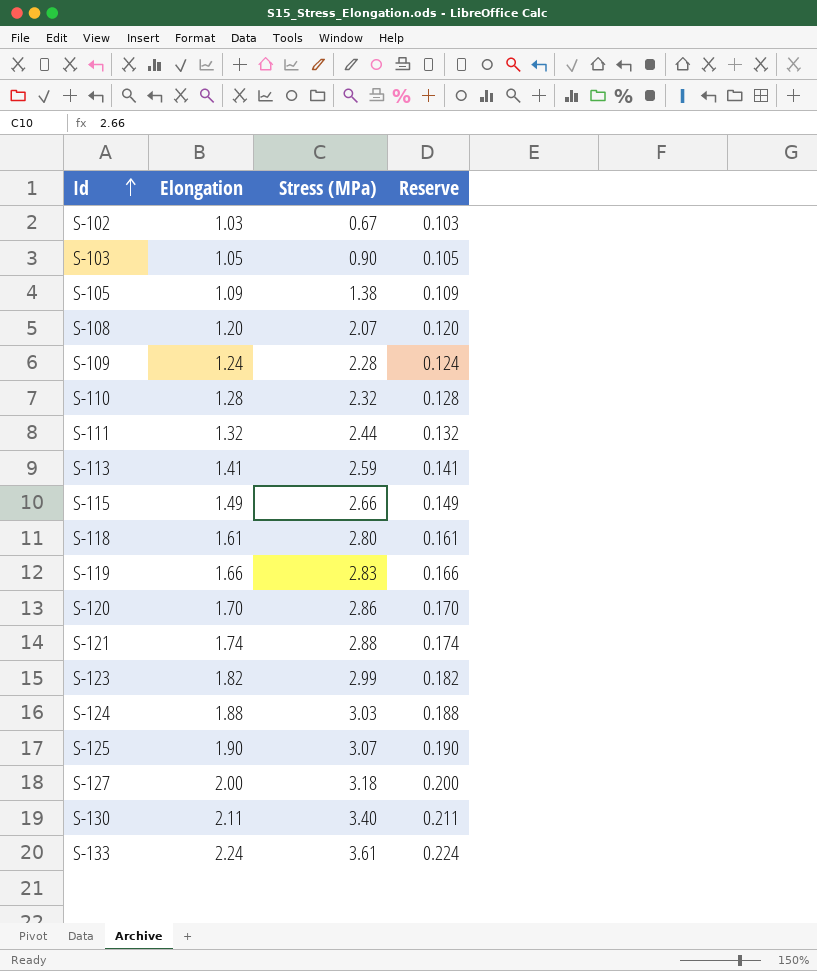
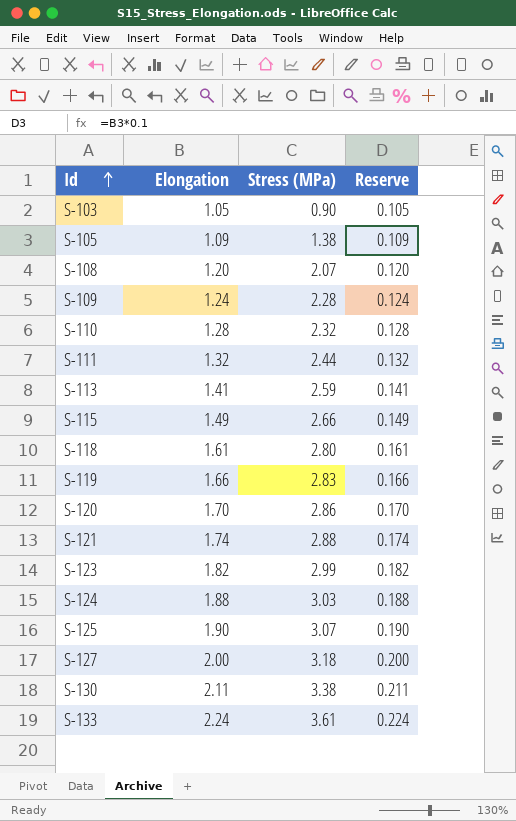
row S-102: 1.03 | 0.67 | 0.103 -> none
S-130 | Stress (MPa): 3.40 -> 3.38

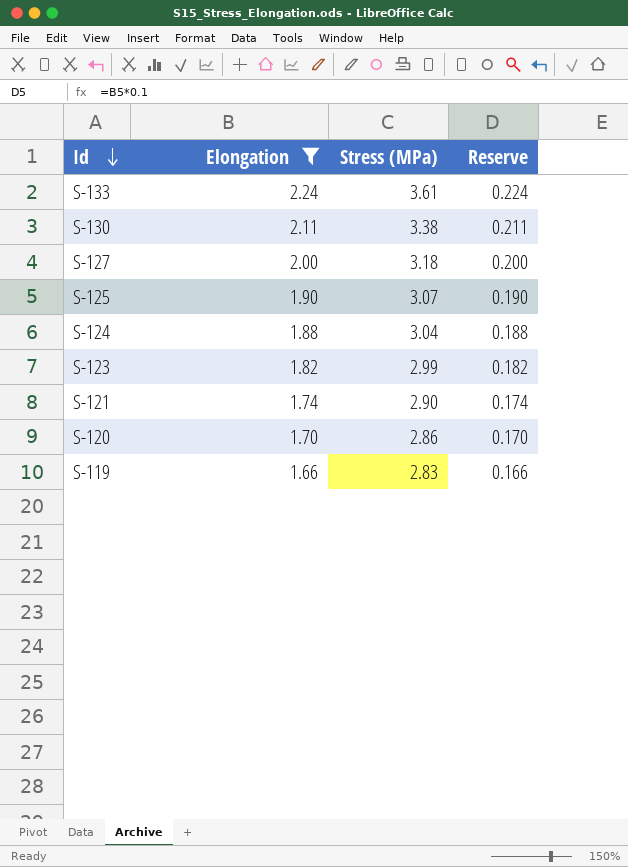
filter: none -> Elongation >= 1.66
row order: Id ascending -> Id descending
S-124 | Stress (MPa): 3.03 -> 3.04
S-121 | Stress (MPa): 2.88 -> 2.90

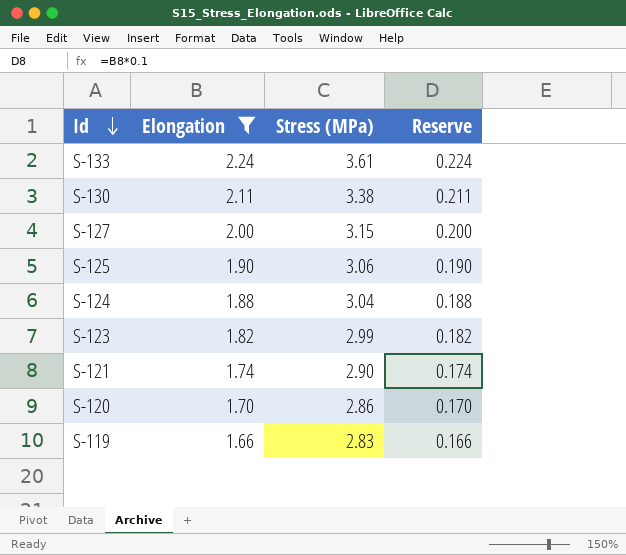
S-127 | Stress (MPa): 3.18 -> 3.15
S-125 | Stress (MPa): 3.07 -> 3.06

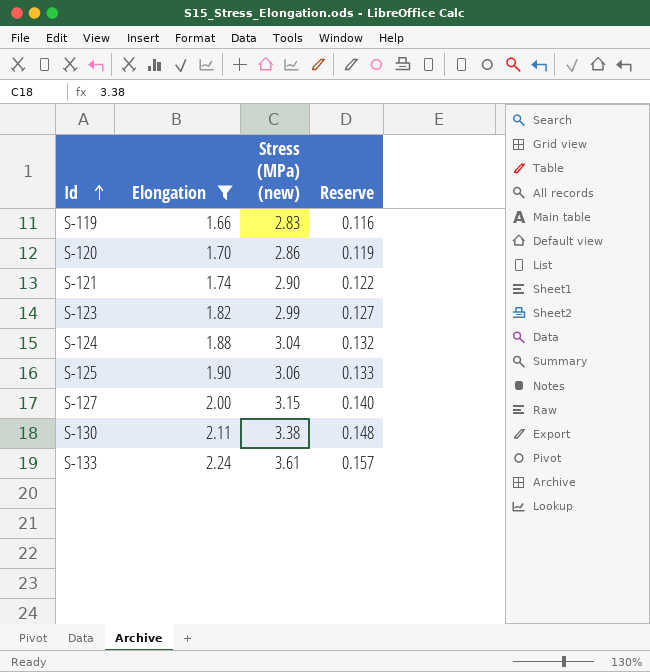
row order: Id descending -> Id ascending
column name: Stress (MPa) -> Stress (MPa) (new)
column Reserve | formula: [Elongation] * 0.1 -> [Elongation] * 0.07

